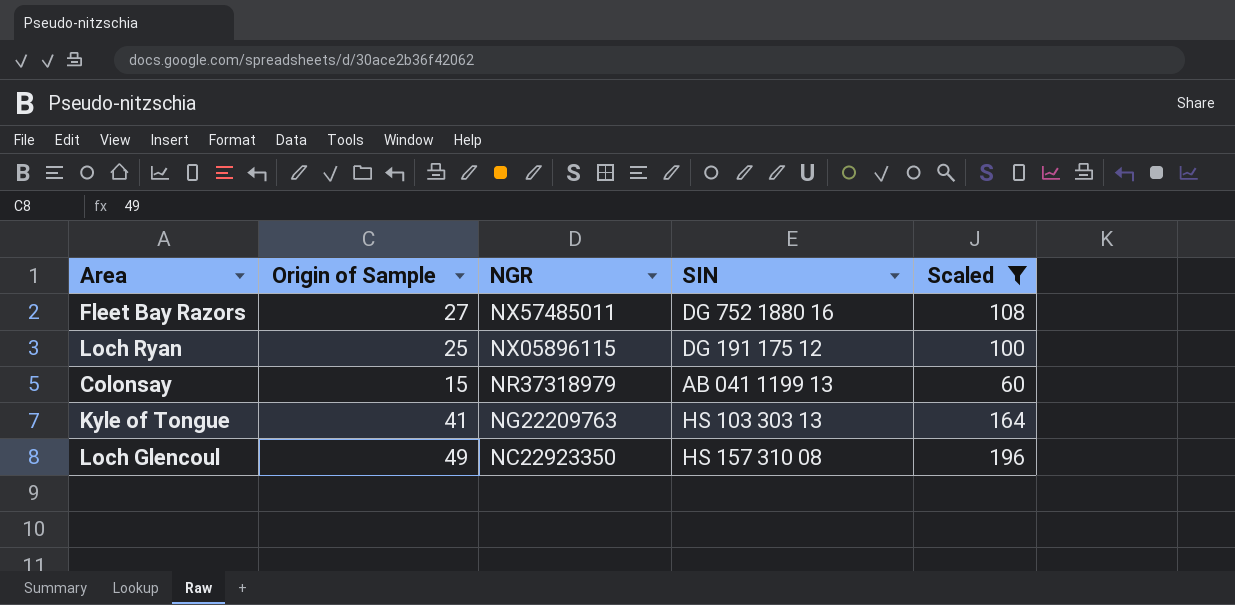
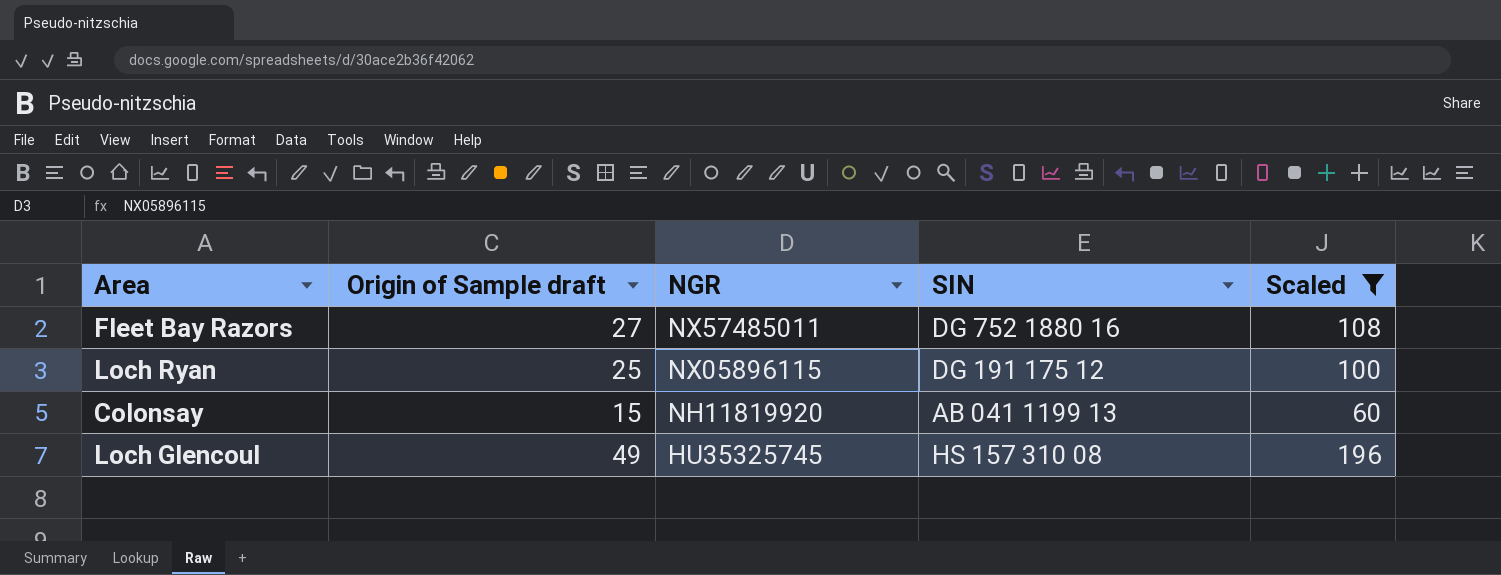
column name: Origin of Sample -> Origin of Sample draft
row Kyle of Tongue: 41 | NG22209763 | HS 103 303 13 | 164 -> none
Colonsay | NGR: NR37318979 -> NH11819920
Loch Glencoul | NGR: NC22923350 -> HU35325745

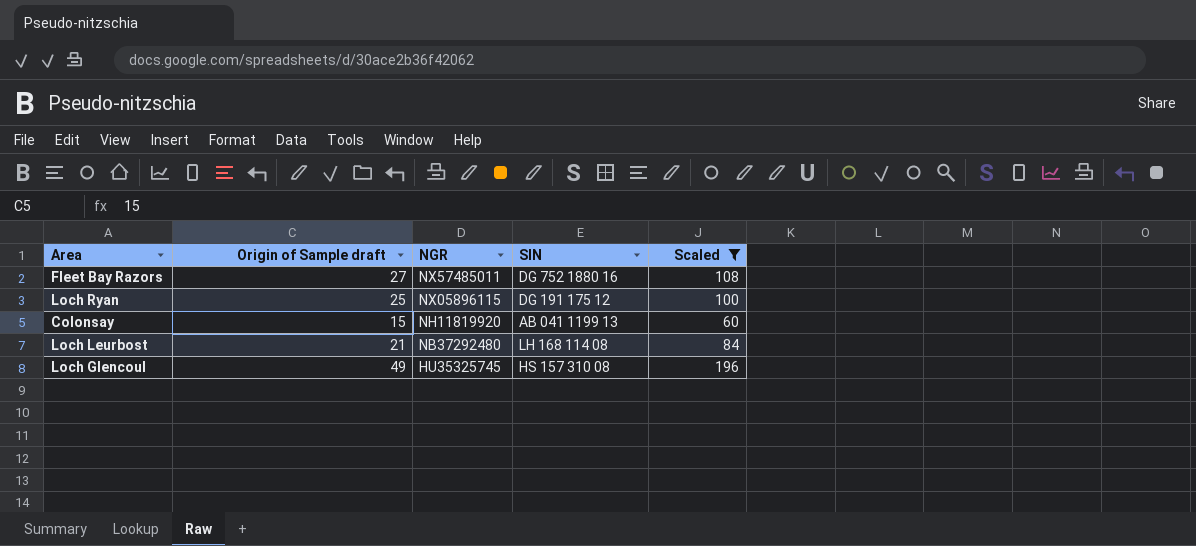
row Loch Leurbost: none -> 21 | NB37292480 | LH 168 114 08 | 84

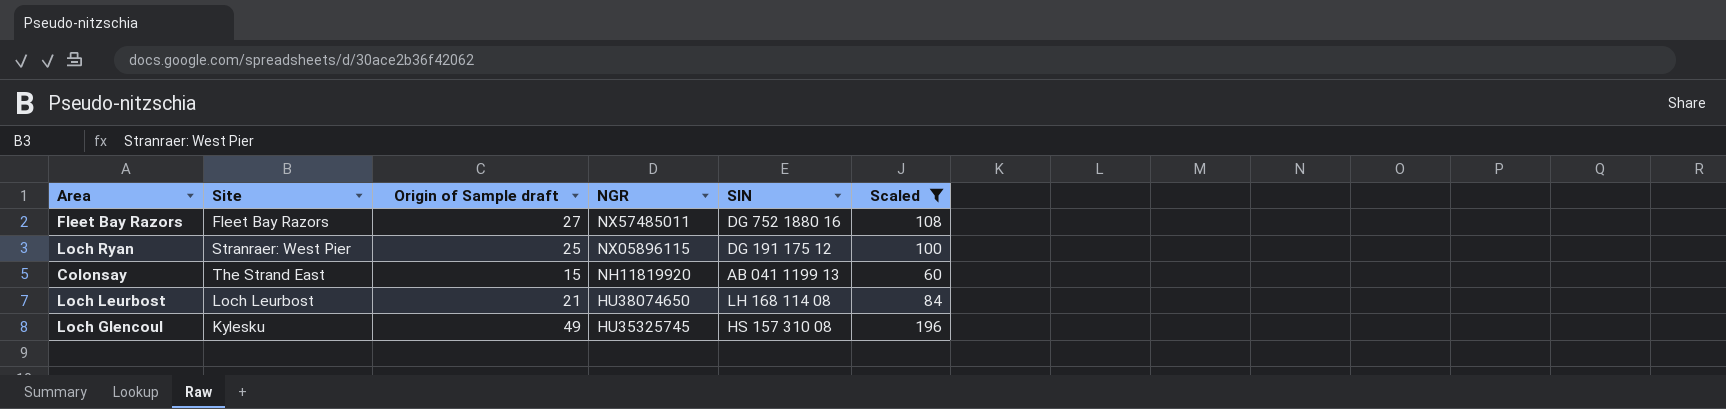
column Site | position: none -> 2
Loch Leurbost | NGR: NB37292480 -> HU38074650

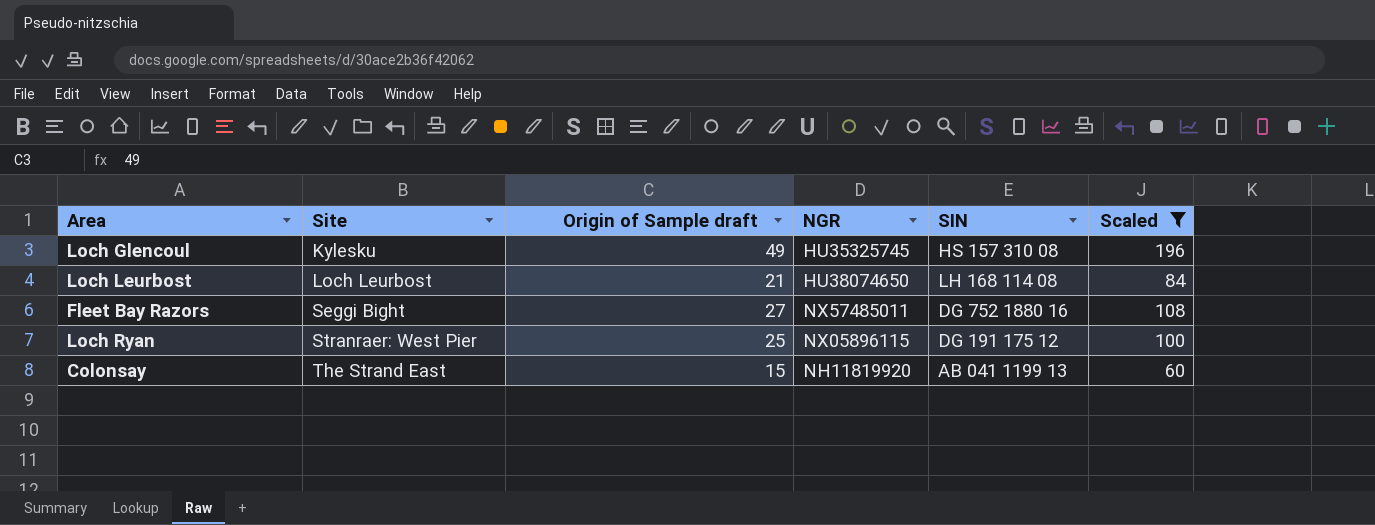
row order: NGR descending -> Site ascending
Fleet Bay Razors | Site: Fleet Bay Razors -> Seggi Bight

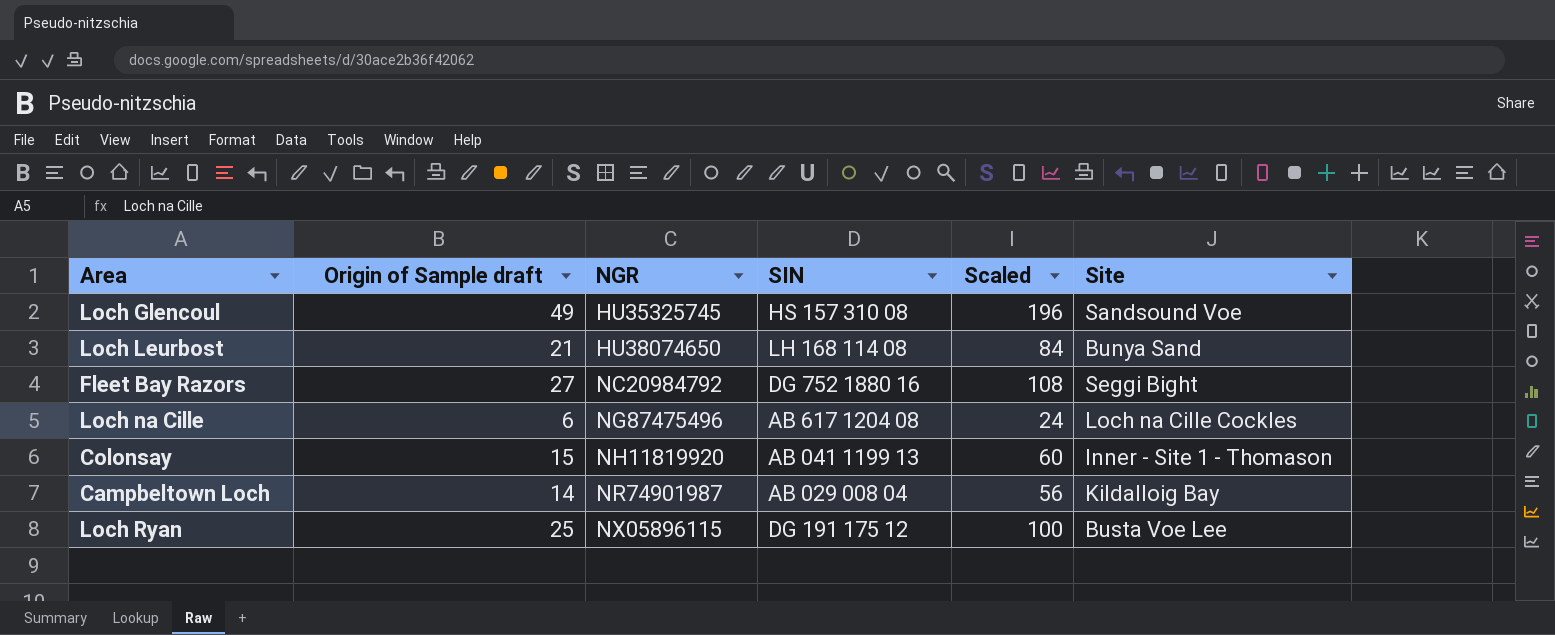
filter: Scaled >= 60 -> none
row order: Site ascending -> NGR ascending
column Site | position: 2 -> 6
Loch Glencoul | Site: Kylesku -> Sandsound Voe
Loch Leurbost | Site: Loch Leurbost -> Bunya Sand
Fleet Bay Razors | NGR: NX57485011 -> NC20984792
Colonsay | Site: The Strand East -> Inner - Site 1 - Thomason
Loch Ryan | Site: Stranraer: West Pier -> Busta Voe Lee

